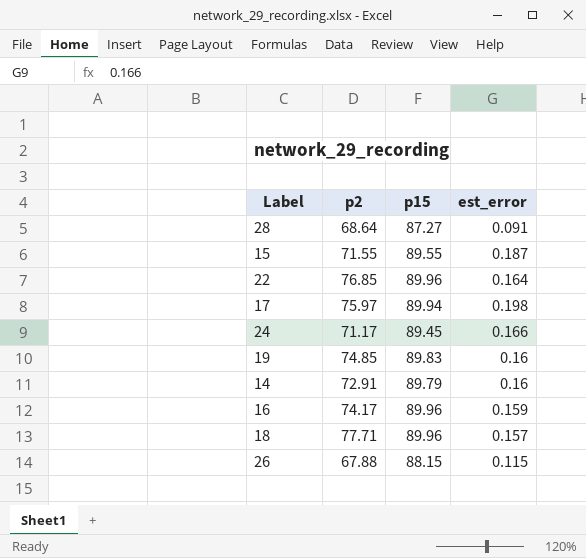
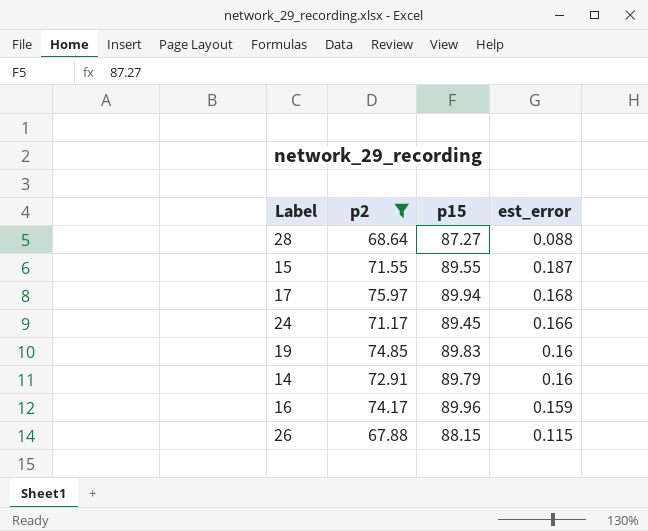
filter: none -> p2 <= 75.97
28 | est_error: 0.091 -> 0.088
17 | est_error: 0.198 -> 0.168

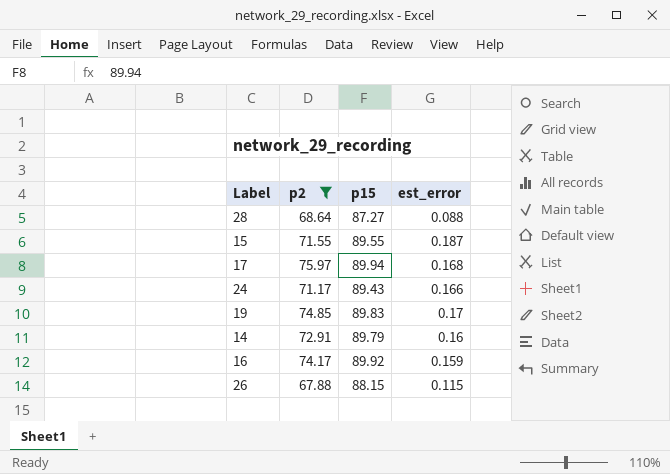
24 | p15: 89.45 -> 89.43
19 | est_error: 0.16 -> 0.17
16 | p15: 89.96 -> 89.92

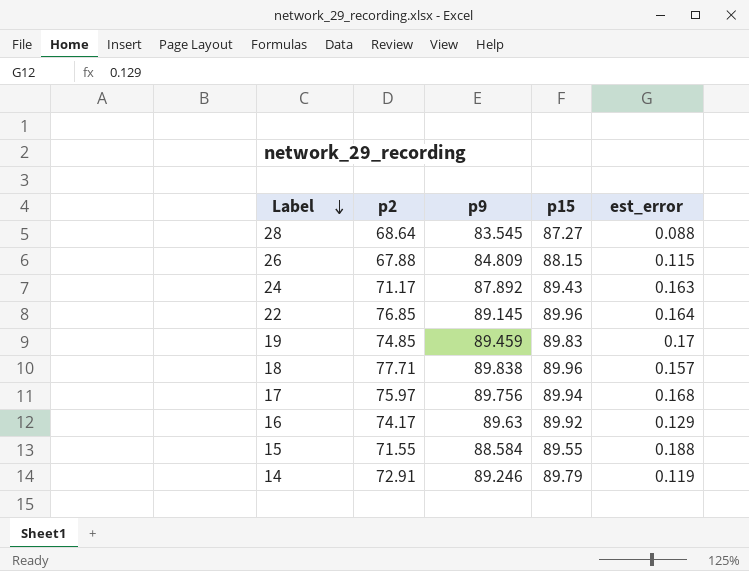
filter: p2 <= 75.97 -> none
row order: none -> Label descending
column p9 | position: none -> 3
24 | est_error: 0.166 -> 0.163
16 | est_error: 0.159 -> 0.129
15 | est_error: 0.187 -> 0.188
14 | est_error: 0.16 -> 0.119

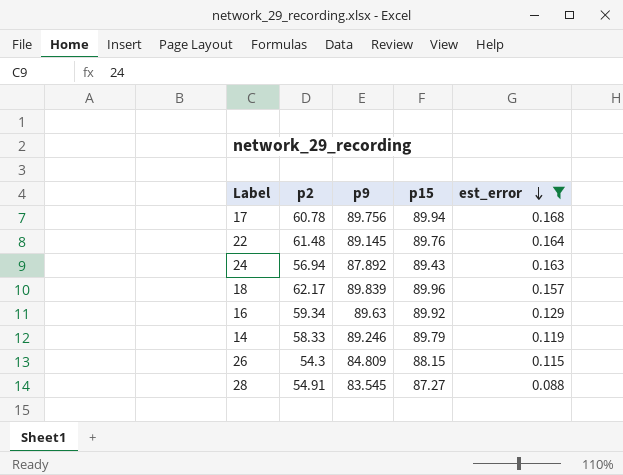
filter: none -> est_error <= 0.168
row order: Label descending -> est_error descending
17 | p2: 75.97 -> 60.78
22 | p2: 76.85 -> 61.48
22 | p15: 89.96 -> 89.76
24 | p2: 71.17 -> 56.94
18 | p2: 77.71 -> 62.17
18 | p9: 89.838 -> 89.839
16 | p2: 74.17 -> 59.34
14 | p2: 72.91 -> 58.33
26 | p2: 67.88 -> 54.3
28 | p2: 68.64 -> 54.91

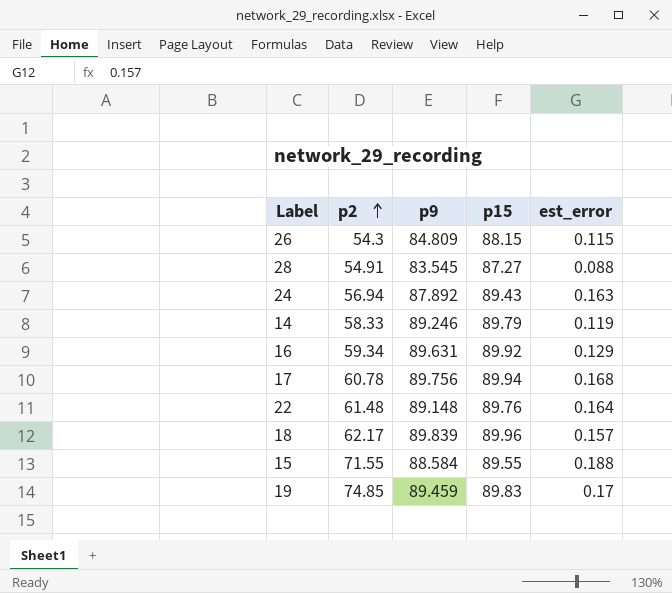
filter: est_error <= 0.168 -> none
row order: est_error descending -> p2 ascending
16 | p9: 89.63 -> 89.631
22 | p9: 89.145 -> 89.148

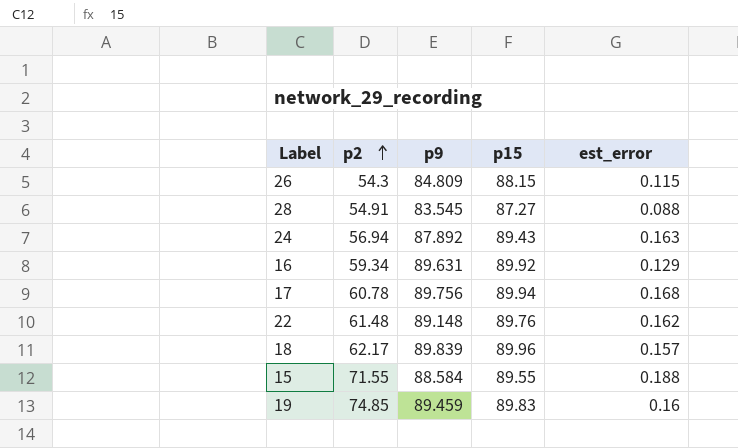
row 14: 58.33 | 89.246 | 89.79 | 0.119 -> none
22 | est_error: 0.164 -> 0.162
19 | est_error: 0.17 -> 0.16

